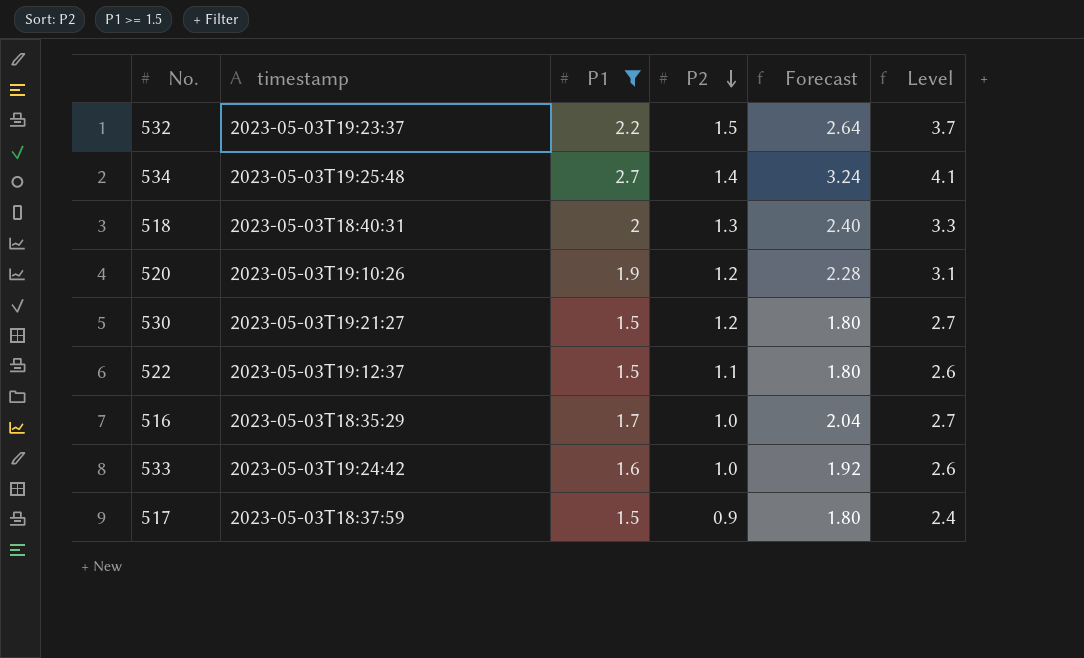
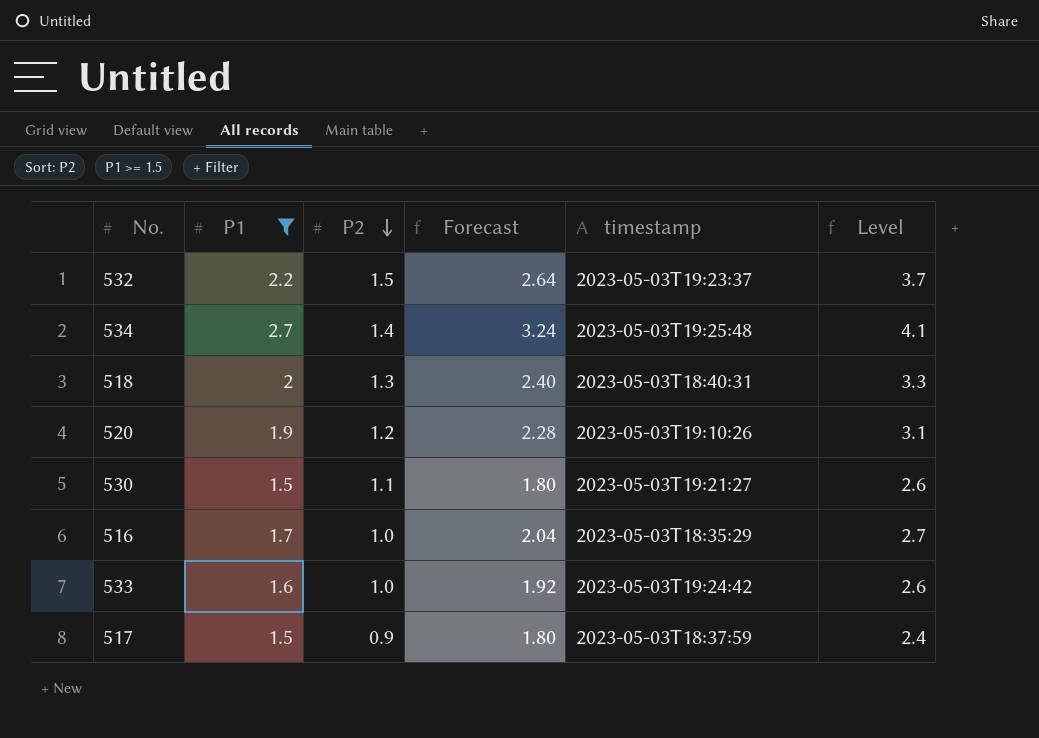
column timestamp | position: 2 -> 5
row 522: 2023-05-03T19:12:37 | 1.5 | 1.1 | 1.80 | 2.6 -> none
530 | P2: 1.2 -> 1.1
530 | Level: 2.7 -> 2.6

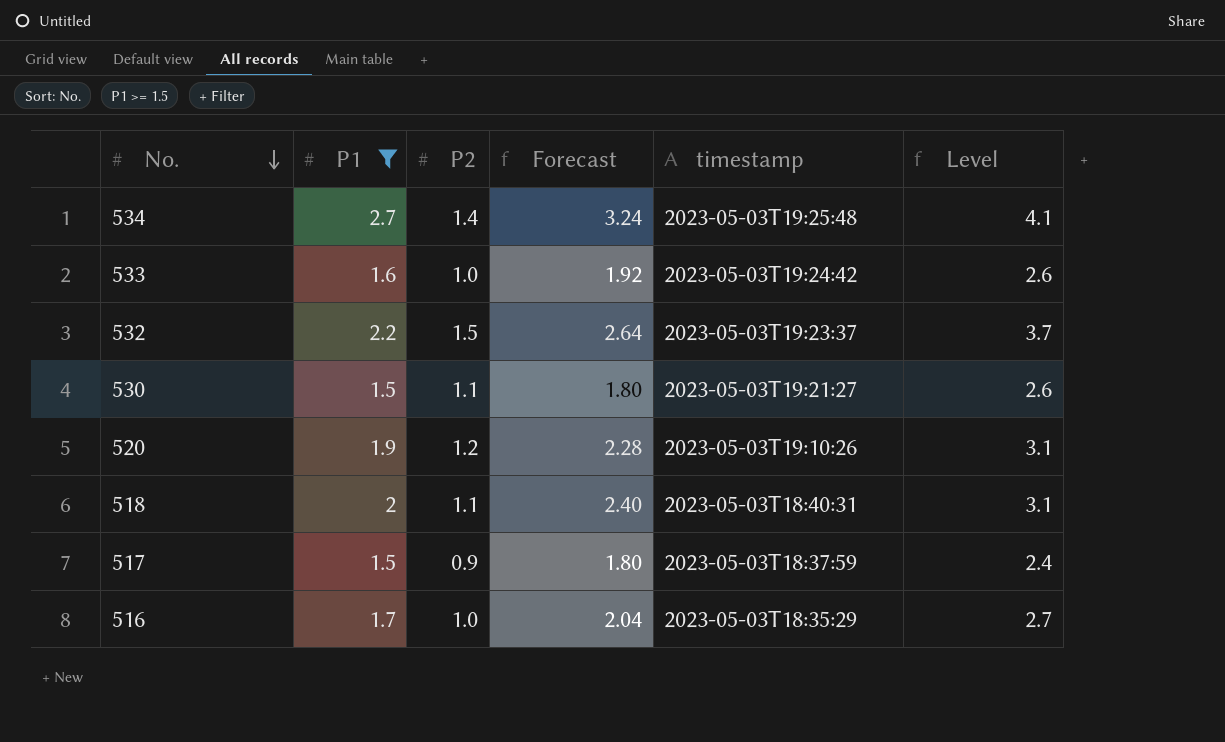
row order: P2 descending -> No. descending
518 | P2: 1.3 -> 1.1
518 | Level: 3.3 -> 3.1

